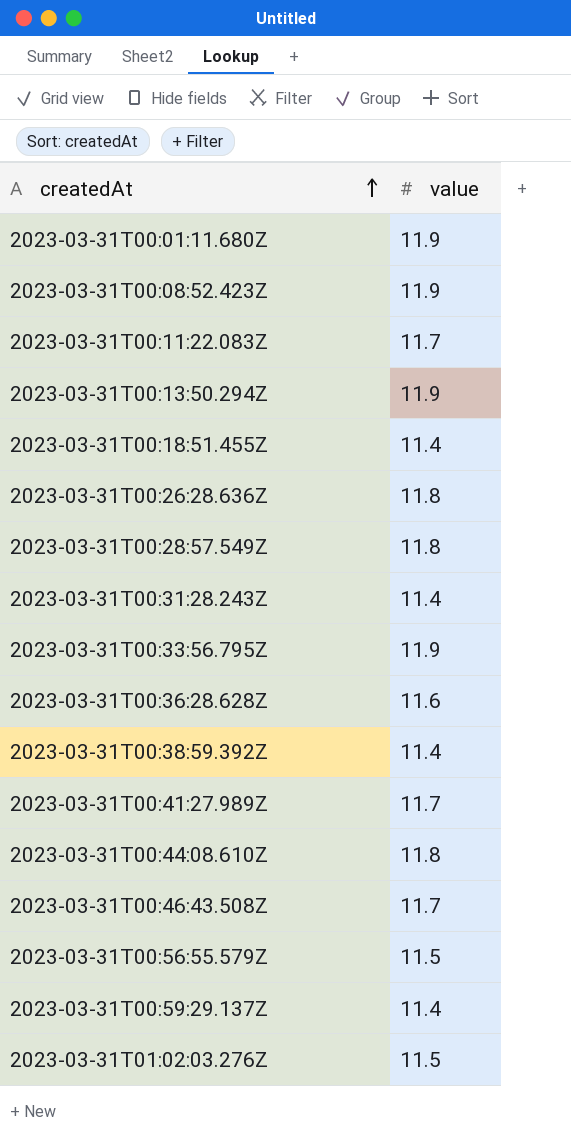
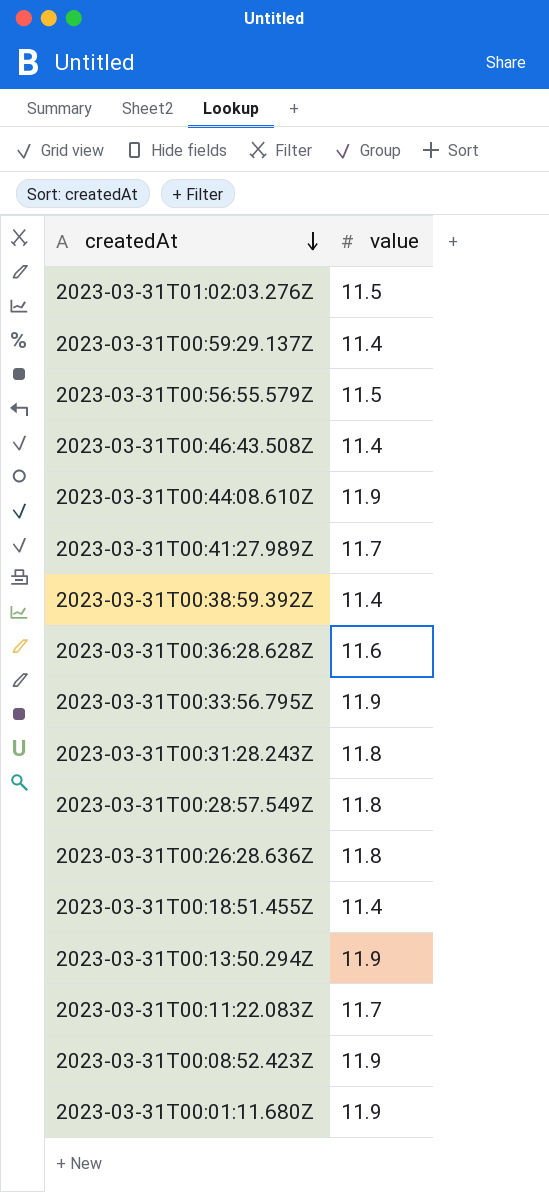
row order: createdAt ascending -> createdAt descending
2023-03-31T00:46:43.508Z | value: 11.7 -> 11.4
2023-03-31T00:44:08.610Z | value: 11.8 -> 11.9
2023-03-31T00:31:28.243Z | value: 11.4 -> 11.8

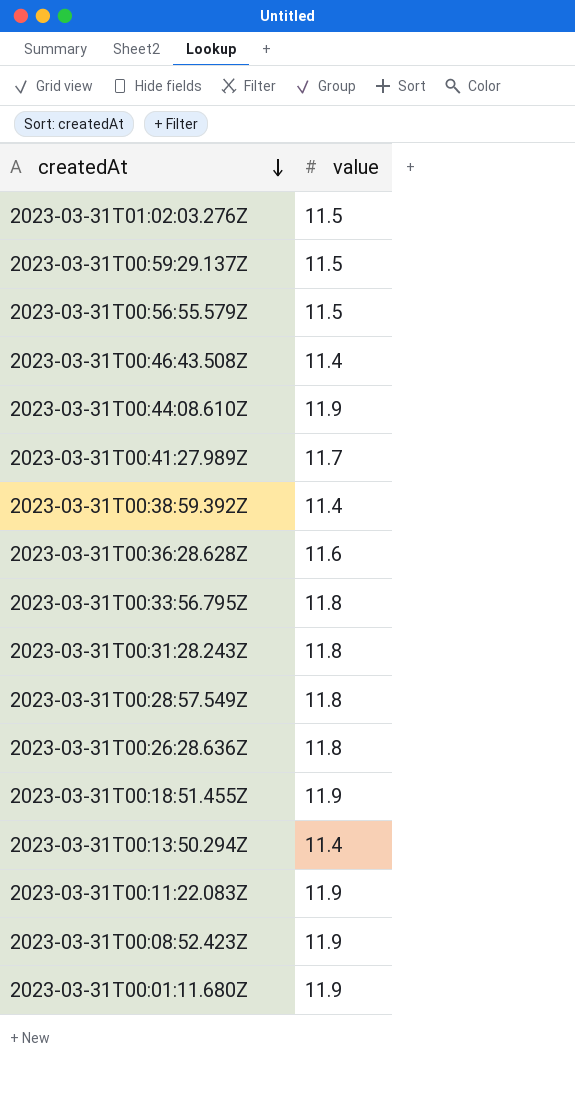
2023-03-31T00:59:29.137Z | value: 11.4 -> 11.5
2023-03-31T00:33:56.795Z | value: 11.9 -> 11.8
2023-03-31T00:18:51.455Z | value: 11.4 -> 11.9
2023-03-31T00:13:50.294Z | value: 11.9 -> 11.4
2023-03-31T00:11:22.083Z | value: 11.7 -> 11.9

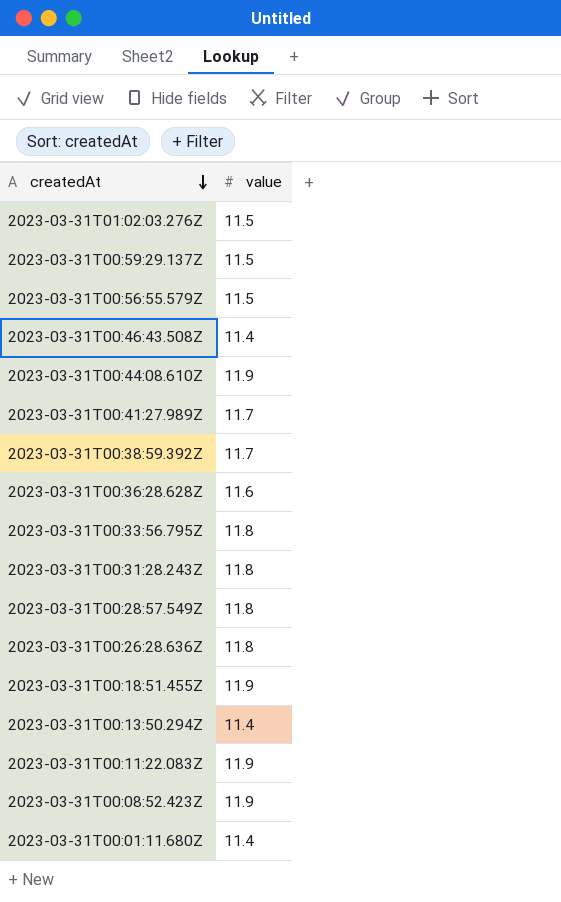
2023-03-31T00:38:59.392Z | value: 11.4 -> 11.7
2023-03-31T00:01:11.680Z | value: 11.9 -> 11.4

